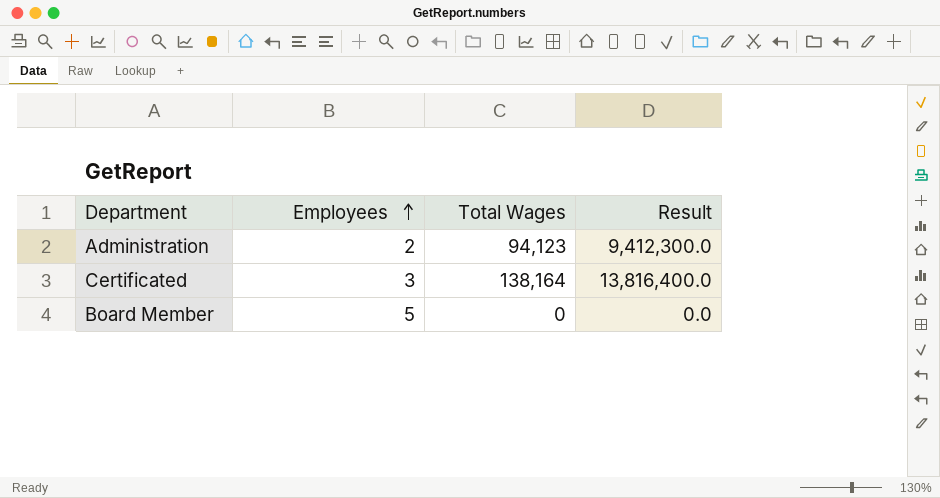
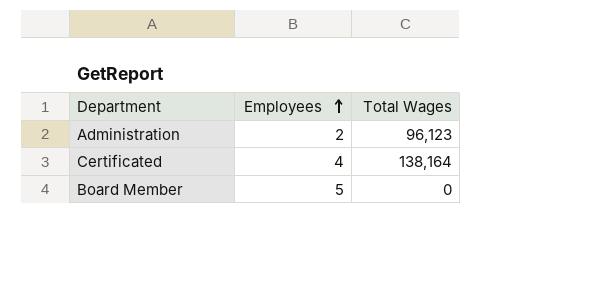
column Result | formula: [Total Wages] * 100 -> none
Administration | Total Wages: 94,123 -> 96,123
Certificated | Employees: 3 -> 4

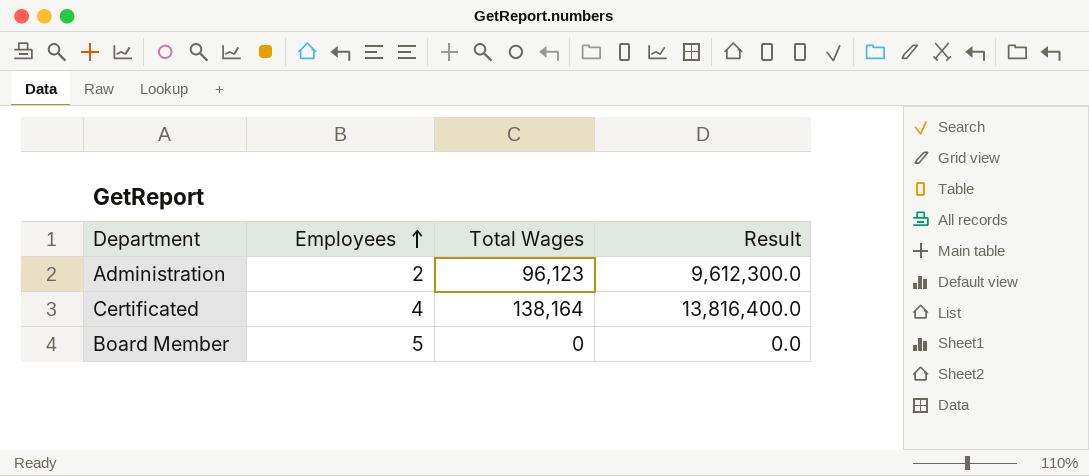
column Result | formula: none -> [Total Wages] * 100

